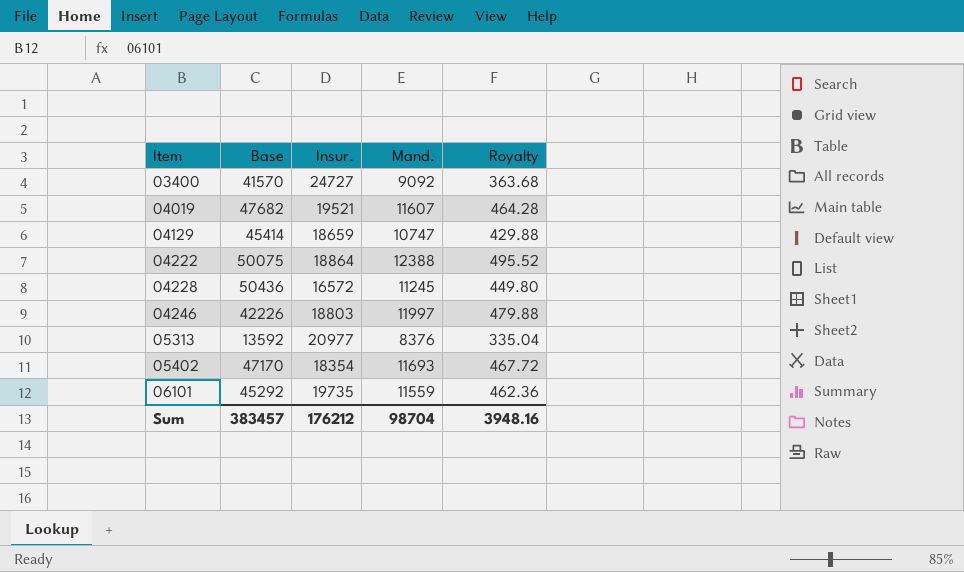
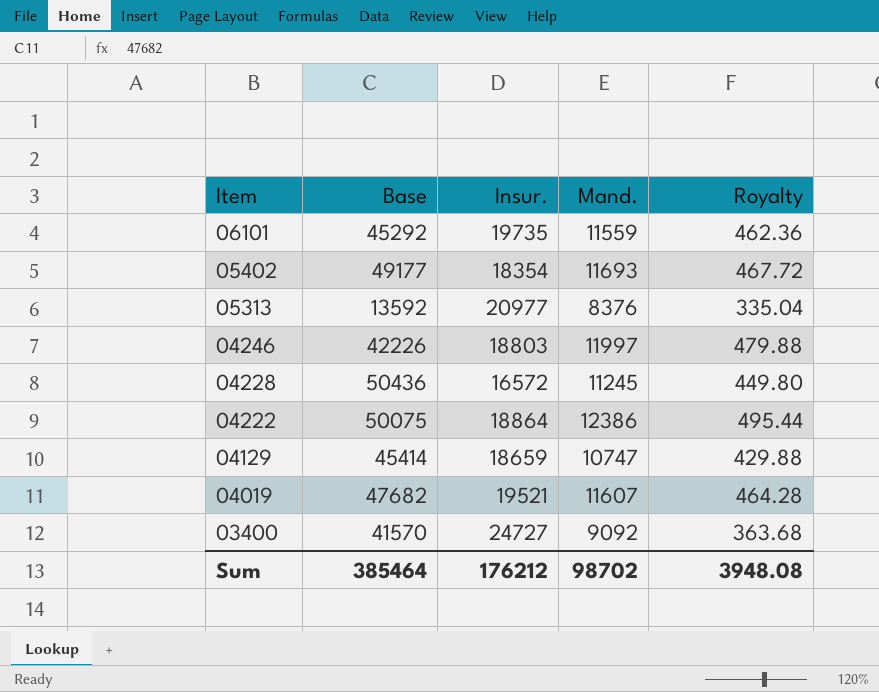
row order: Item ascending -> Item descending
05402 | Base: 47170 -> 49177
04222 | Mand.: 12388 -> 12386
04222 | Royalty: 495.52 -> 495.44
Sum | Base: 383457 -> 385464
Sum | Mand.: 98704 -> 98702
Sum | Royalty: 3948.16 -> 3948.08

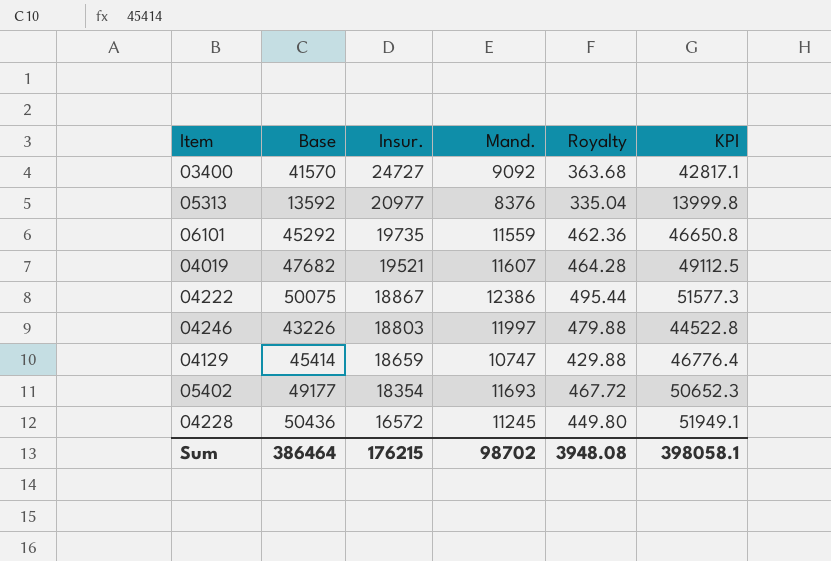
row order: Item descending -> Insur. descending
column KPI | formula: none -> [Base] * 1.03
04222 | Insur.: 18864 -> 18867
04246 | Base: 42226 -> 43226
Sum | Base: 385464 -> 386464
Sum | Insur.: 176212 -> 176215

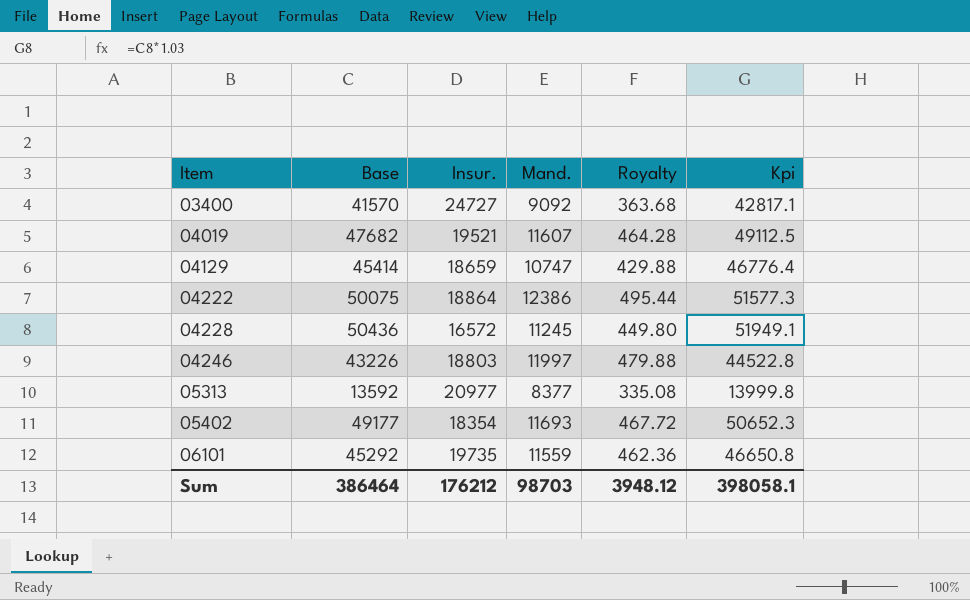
row order: Insur. descending -> Item ascending
column name: KPI -> Kpi
04222 | Insur.: 18867 -> 18864
05313 | Mand.: 8376 -> 8377
05313 | Royalty: 335.04 -> 335.08
Sum | Insur.: 176215 -> 176212
Sum | Mand.: 98702 -> 98703
Sum | Royalty: 3948.08 -> 3948.12

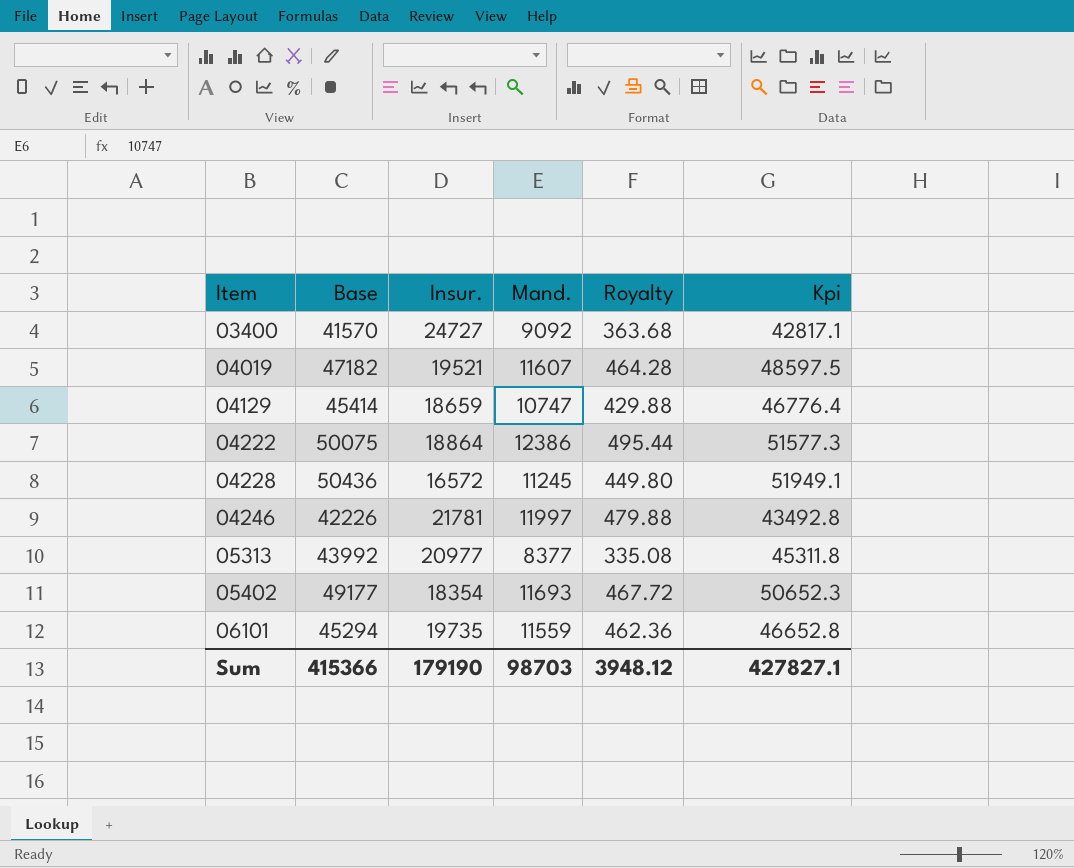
04019 | Base: 47682 -> 47182
04019 | Kpi: 49112.5 -> 48597.5
04246 | Base: 43226 -> 42226
04246 | Insur.: 18803 -> 21781
04246 | Kpi: 44522.8 -> 43492.8
05313 | Base: 13592 -> 43992
05313 | Kpi: 13999.8 -> 45311.8
06101 | Base: 45292 -> 45294
06101 | Kpi: 46650.8 -> 46652.8
Sum | Base: 386464 -> 415366
Sum | Insur.: 176212 -> 179190
Sum | Kpi: 398058.1 -> 427827.1

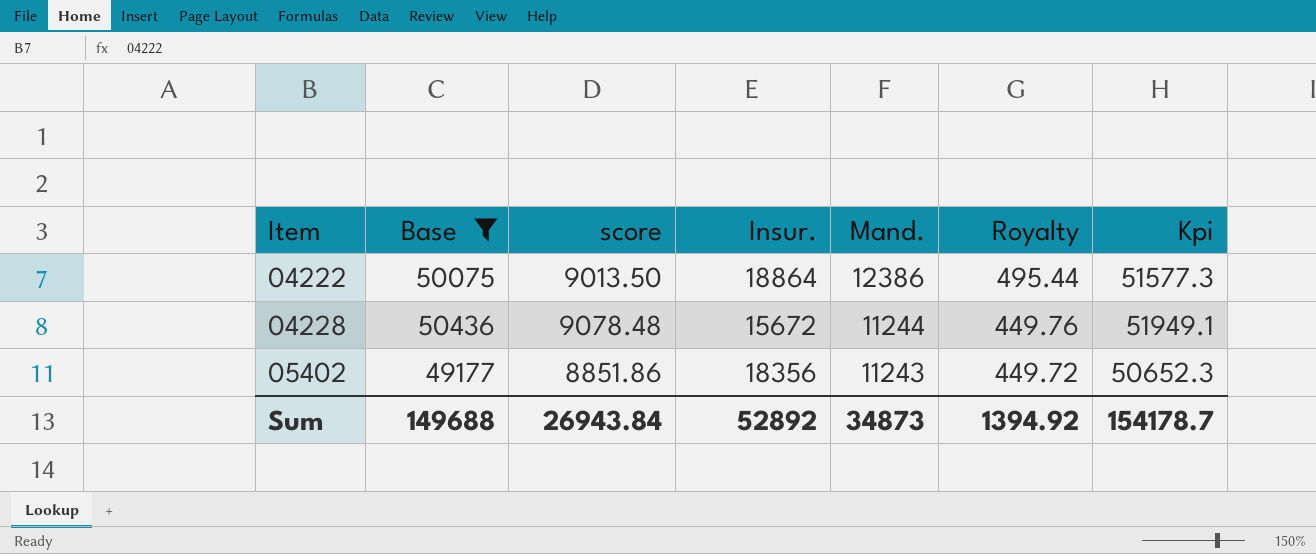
filter: none -> Base >= 49177
column score | formula: none -> [Base] * 0.18
04228 | Insur.: 16572 -> 15672
04228 | Mand.: 11245 -> 11244
04228 | Royalty: 449.80 -> 449.76
05402 | Insur.: 18354 -> 18356
05402 | Mand.: 11693 -> 11243
05402 | Royalty: 467.72 -> 449.72
Sum | Base: 415366 -> 149688
Sum | Insur.: 179190 -> 52892
Sum | Mand.: 98703 -> 34873
Sum | Royalty: 3948.12 -> 1394.92
Sum | Kpi: 427827.1 -> 154178.7

